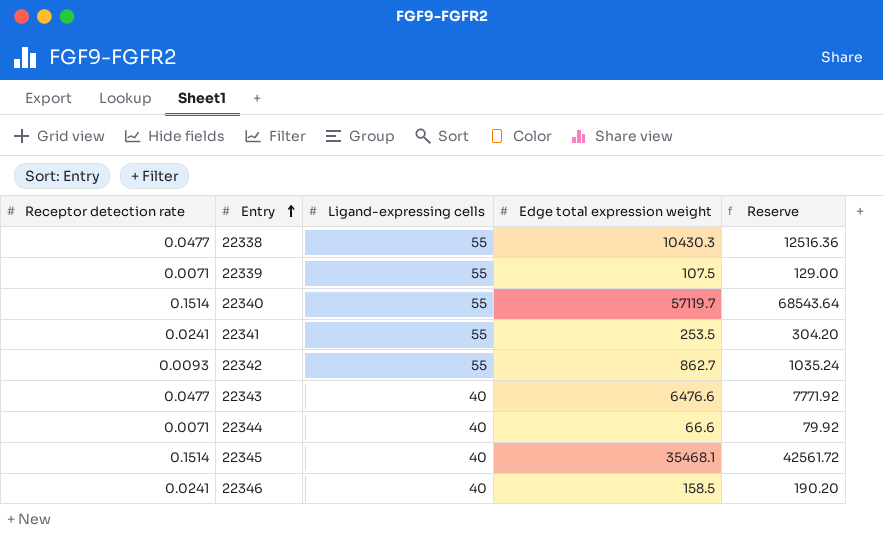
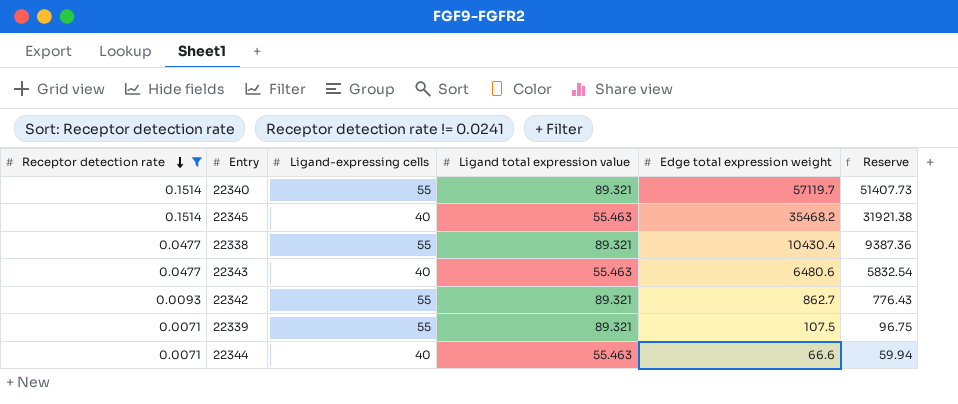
filter: none -> Receptor detection rate != 0.0241
row order: Entry ascending -> Receptor detection rate descending
column Ligand total expression value | position: none -> 4
column Reserve | formula: [Edge total expression weight] * 1.2 -> [Edge total expression weight] * 0.9
22345 | Edge total expression weight: 35468.1 -> 35468.2
22338 | Edge total expression weight: 10430.3 -> 10430.4
22343 | Edge total expression weight: 6476.6 -> 6480.6

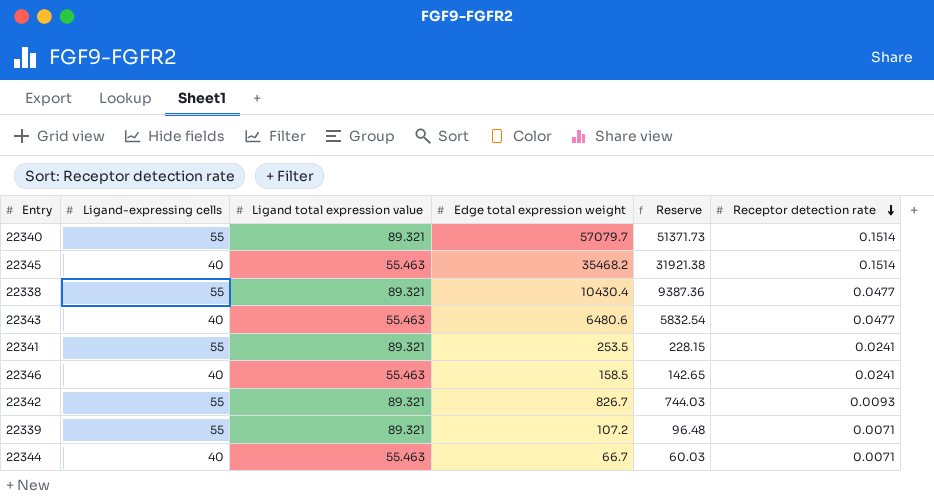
filter: Receptor detection rate != 0.0241 -> none
column Receptor detection rate | position: 1 -> 6
22340 | Edge total expression weight: 57119.7 -> 57079.7
22340 | Reserve: 51407.73 -> 51371.73
22342 | Edge total expression weight: 862.7 -> 826.7
22342 | Reserve: 776.43 -> 744.03
22339 | Edge total expression weight: 107.5 -> 107.2
22339 | Reserve: 96.75 -> 96.48
22344 | Edge total expression weight: 66.6 -> 66.7
22344 | Reserve: 59.94 -> 60.03

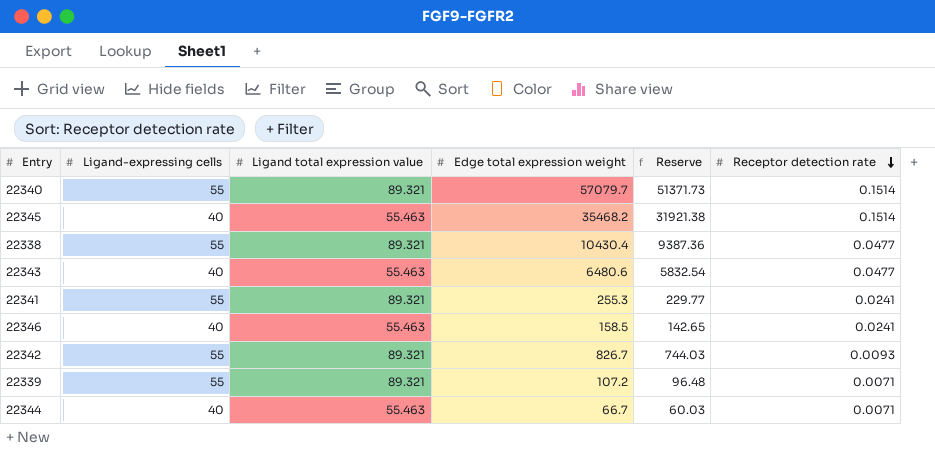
22341 | Edge total expression weight: 253.5 -> 255.3
22341 | Reserve: 228.15 -> 229.77

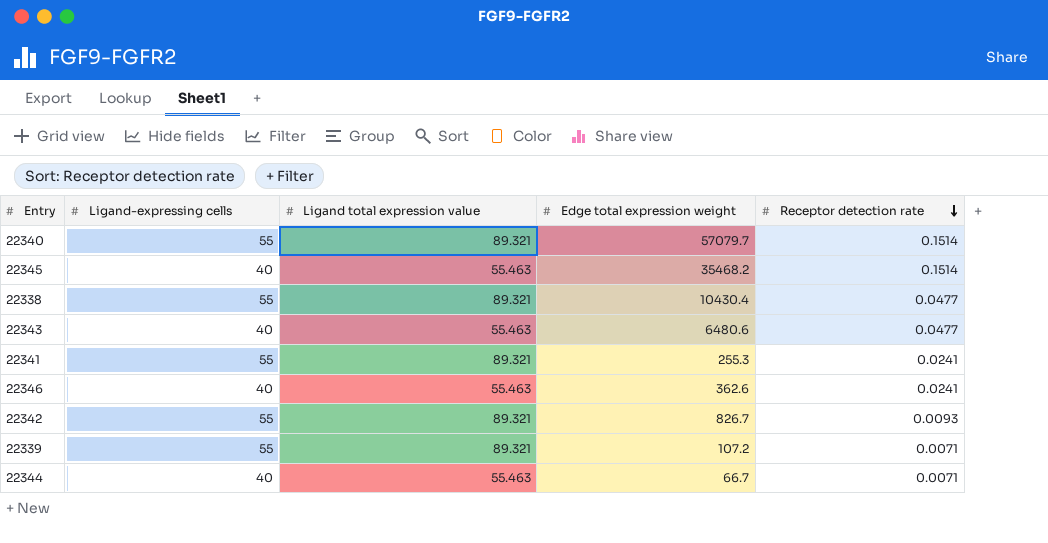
column Reserve | formula: [Edge total expression weight] * 0.9 -> none
22346 | Edge total expression weight: 158.5 -> 362.6

